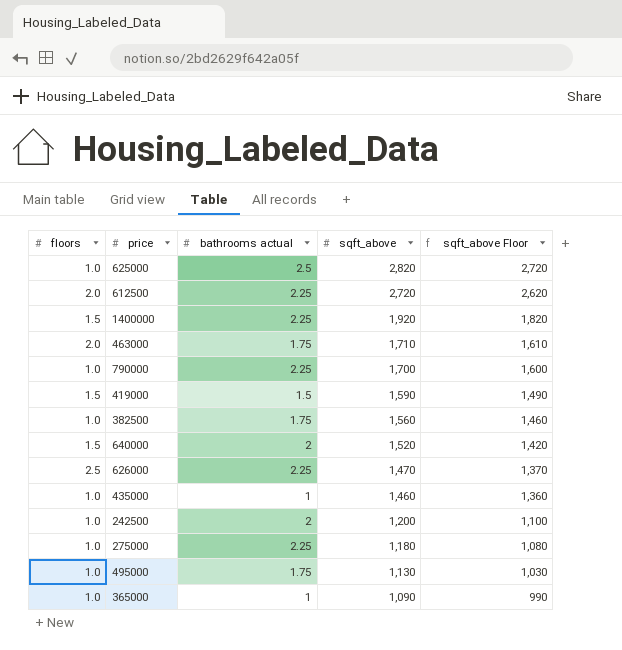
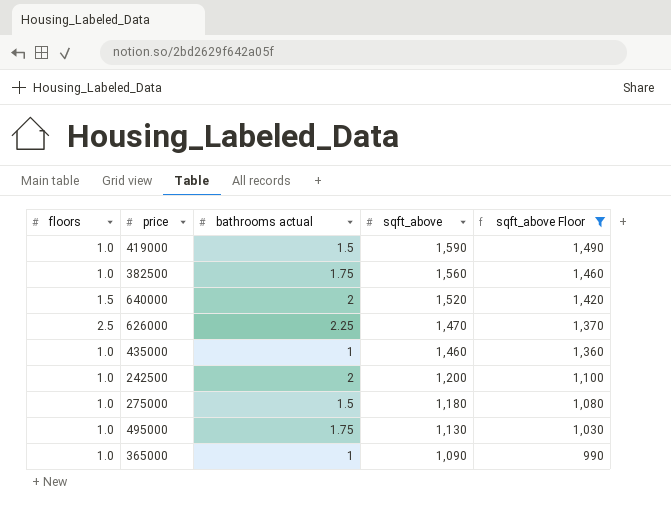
filter: none -> sqft_above Floor <= 1,490
419000 | floors: 1.5 -> 1.0
275000 | bathrooms actual: 2.25 -> 1.5

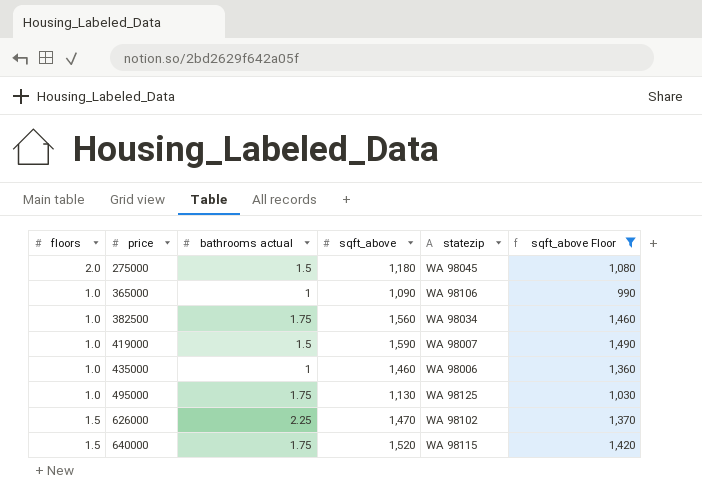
row order: sqft_above descending -> price ascending
column statezip | position: none -> 5
row 242500: 1.0 | 2 | 1,200 | 1,100 -> none
275000 | floors: 1.0 -> 2.0
626000 | floors: 2.5 -> 1.5
640000 | bathrooms actual: 2 -> 1.75

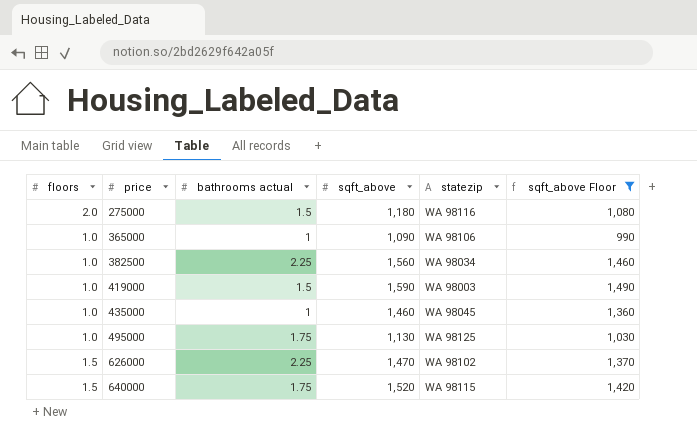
275000 | statezip: WA 98045 -> WA 98116
382500 | bathrooms actual: 1.75 -> 2.25
419000 | statezip: WA 98007 -> WA 98003
435000 | statezip: WA 98006 -> WA 98045

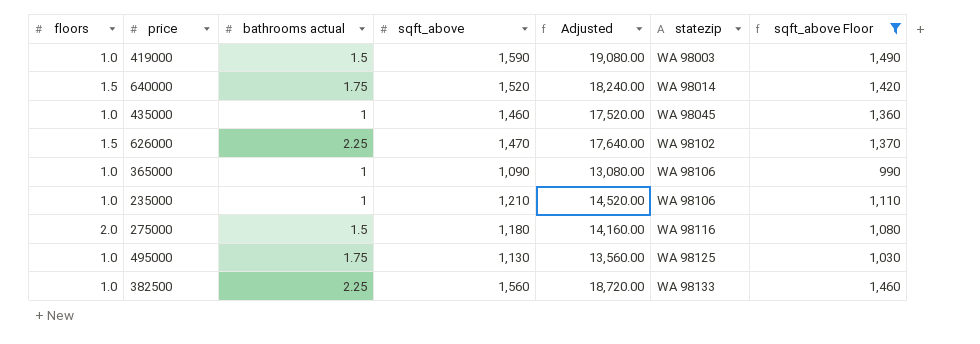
row order: price ascending -> statezip ascending
column Adjusted | formula: none -> [sqft_above] * 12
640000 | statezip: WA 98115 -> WA 98014
row 235000: none -> 1.0 | 1 | 1,210 | 14,520.00 | WA 98106 | 1,110
382500 | statezip: WA 98034 -> WA 98133

